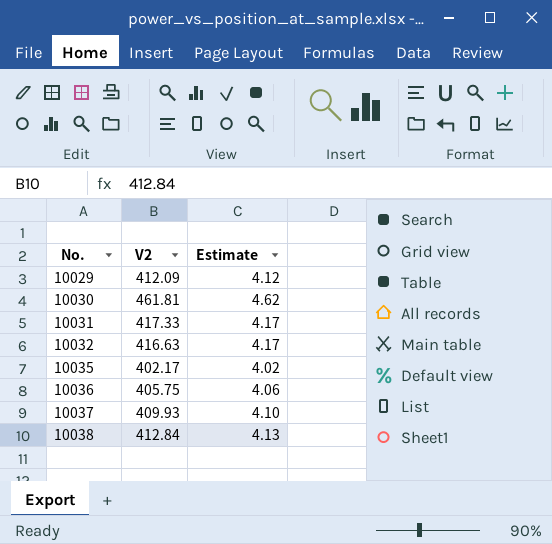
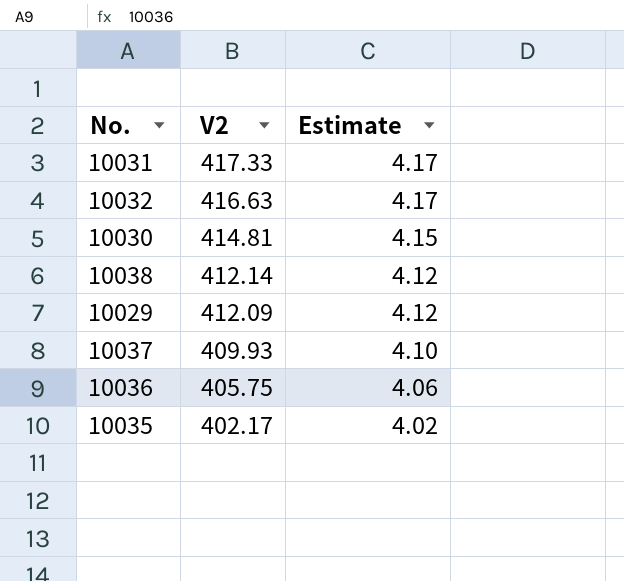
row order: No. ascending -> V2 descending
10030 | V2: 461.81 -> 414.81
10030 | Estimate: 4.62 -> 4.15
10038 | V2: 412.84 -> 412.14
10038 | Estimate: 4.13 -> 4.12

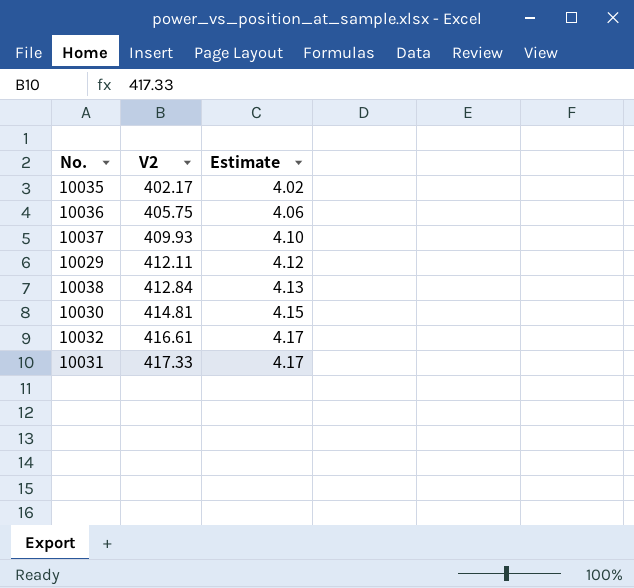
row order: V2 descending -> V2 ascending
10029 | V2: 412.09 -> 412.11
10038 | V2: 412.14 -> 412.84
10038 | Estimate: 4.12 -> 4.13
10032 | V2: 416.63 -> 416.61

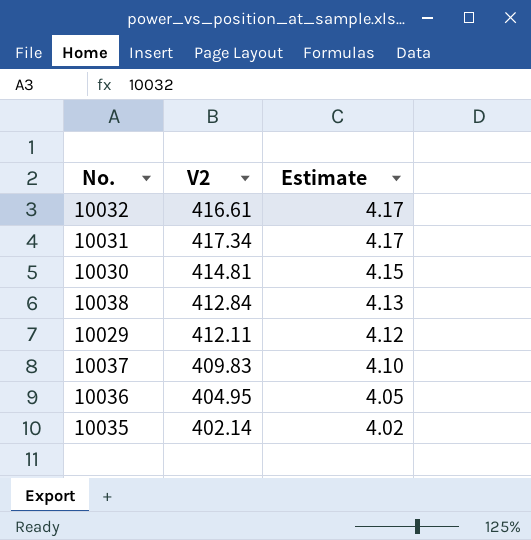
row order: V2 ascending -> Estimate descending
10031 | V2: 417.33 -> 417.34
10037 | V2: 409.93 -> 409.83
10036 | V2: 405.75 -> 404.95
10036 | Estimate: 4.06 -> 4.05
10035 | V2: 402.17 -> 402.14

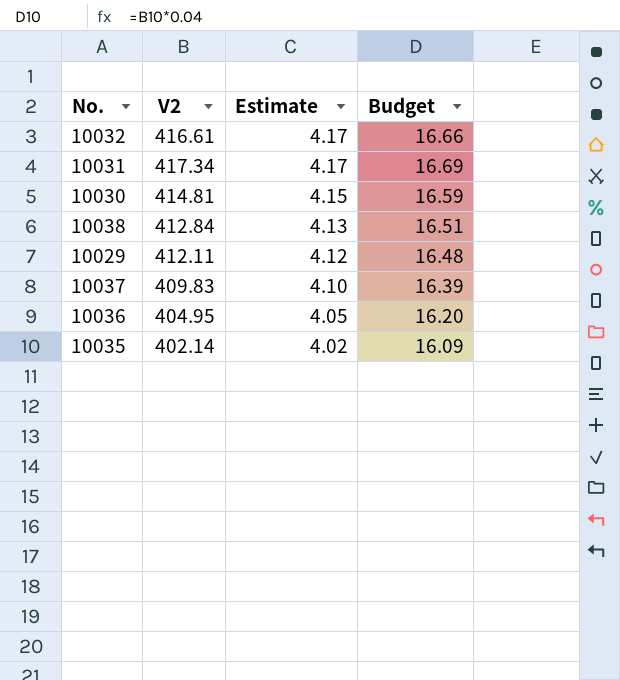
column Budget | formula: none -> [V2] * 0.04

